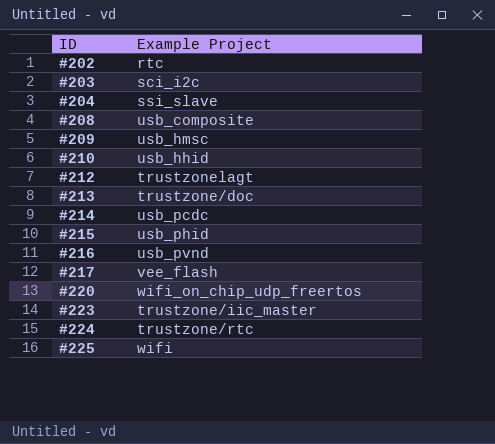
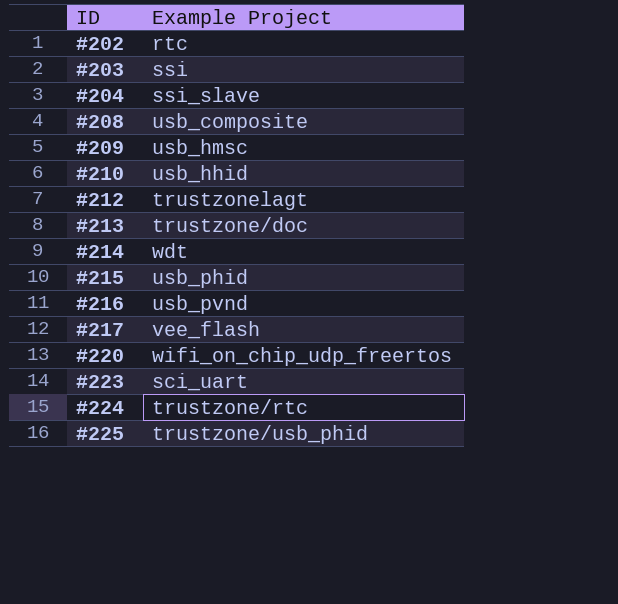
#203 | Example Project: sci_i2c -> ssi
#214 | Example Project: usb_pcdc -> wdt
#223 | Example Project: trustzone/iic_master -> sci_uart
#225 | Example Project: wifi -> trustzone/usb_phid

